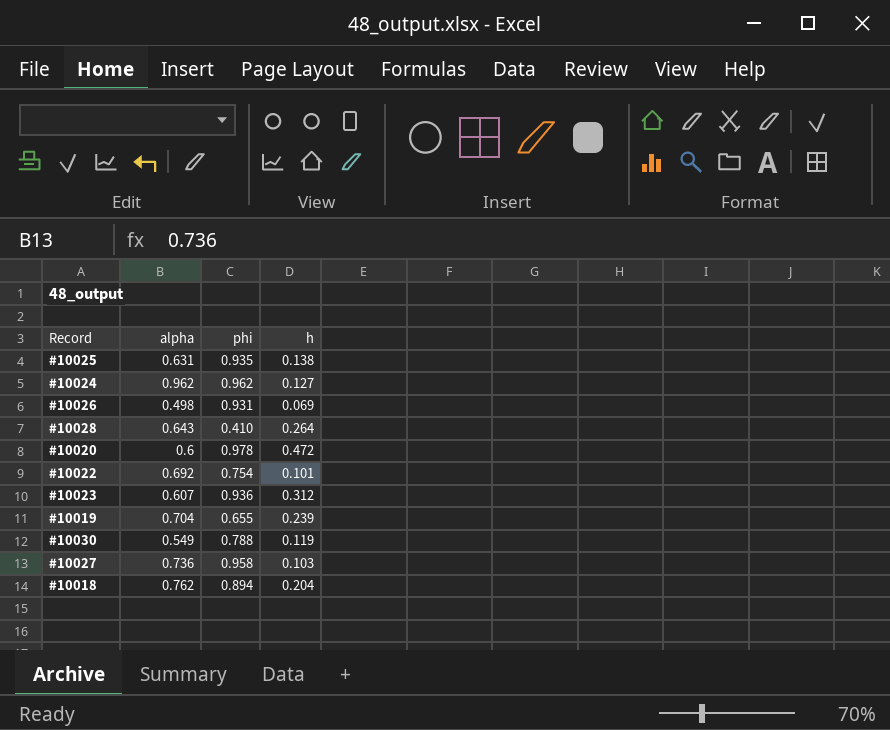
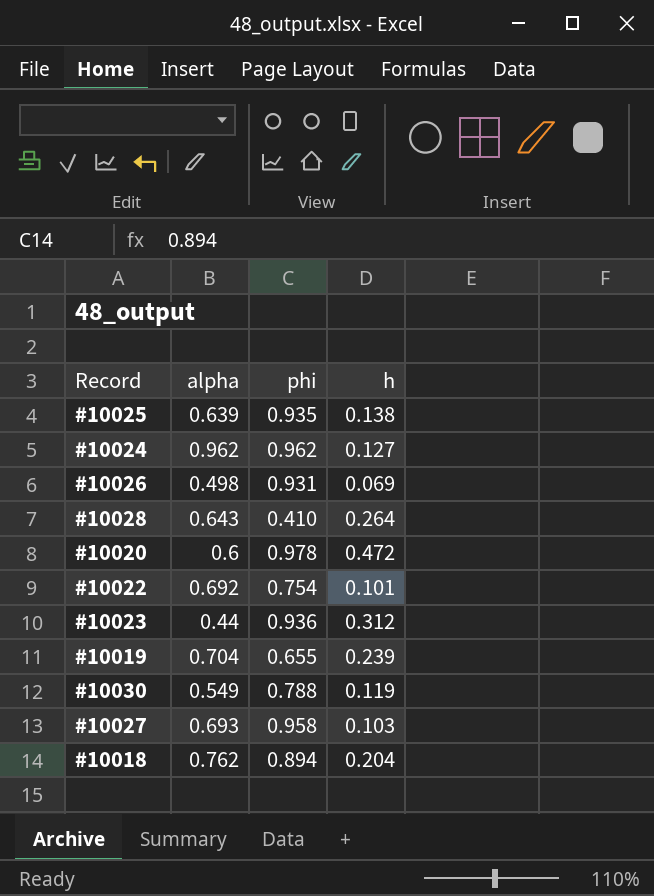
#10025 | alpha: 0.631 -> 0.639
#10023 | alpha: 0.607 -> 0.44
#10027 | alpha: 0.736 -> 0.693

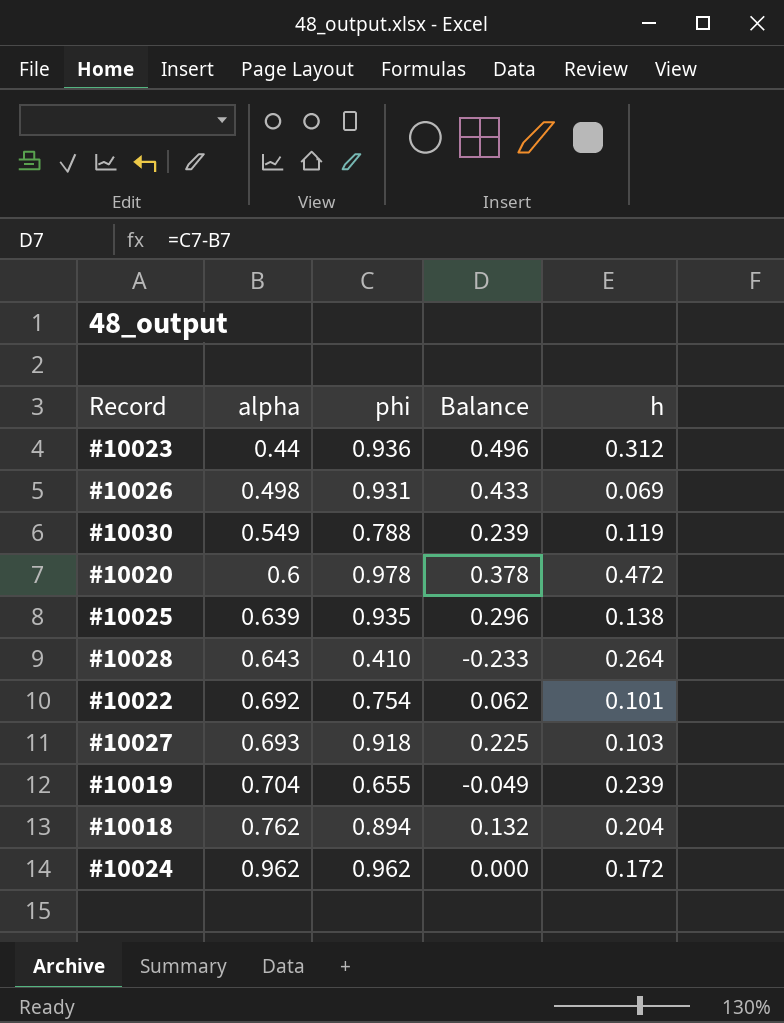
row order: none -> alpha ascending
column Balance | formula: none -> [phi] - [alpha]
#10027 | phi: 0.958 -> 0.918
#10024 | h: 0.127 -> 0.172

